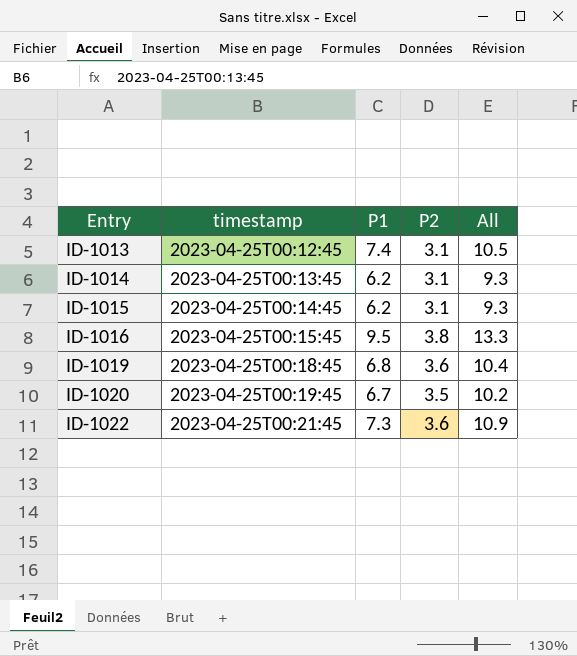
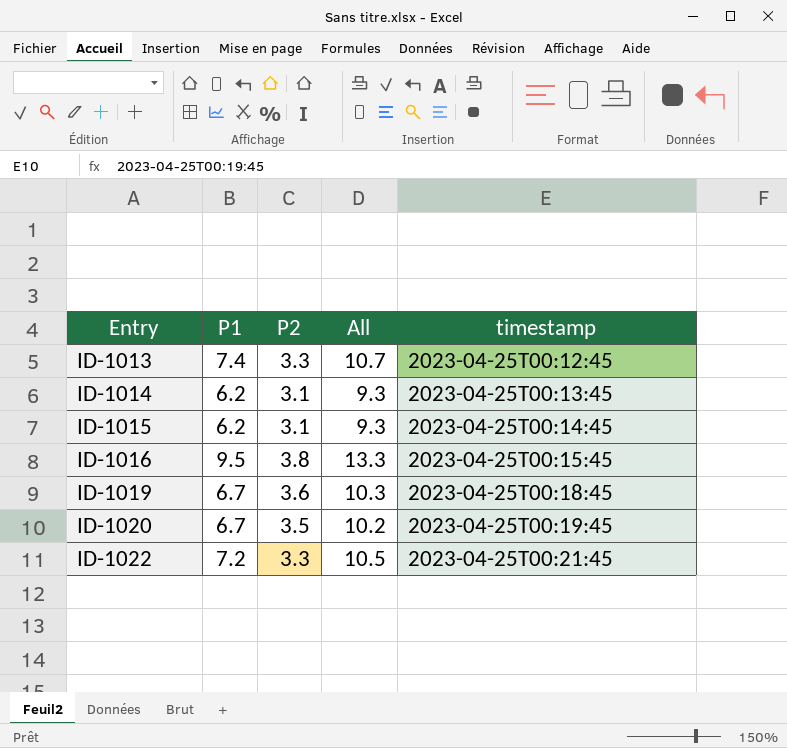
column timestamp | position: 2 -> 5
ID-1013 | P2: 3.1 -> 3.3
ID-1013 | All: 10.5 -> 10.7
ID-1019 | P1: 6.8 -> 6.7
ID-1019 | All: 10.4 -> 10.3
ID-1022 | P1: 7.3 -> 7.2
ID-1022 | P2: 3.6 -> 3.3
ID-1022 | All: 10.9 -> 10.5

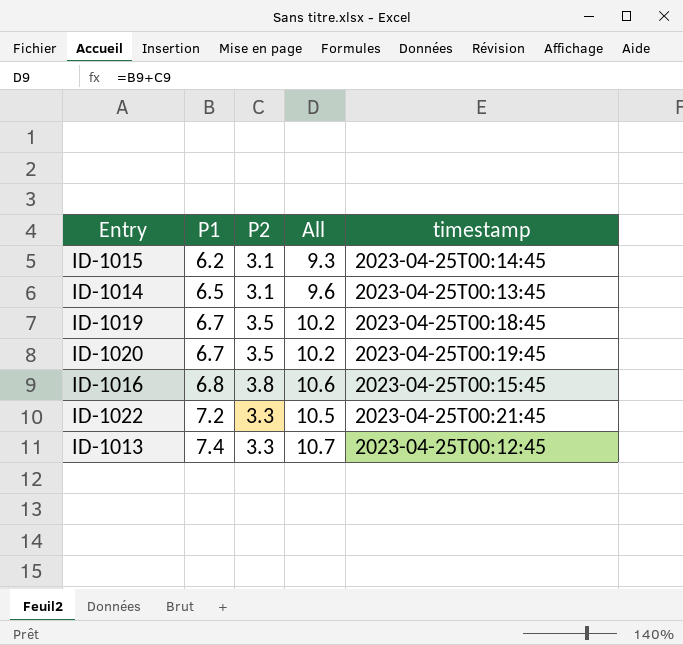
row order: Entry ascending -> P1 ascending
ID-1014 | P1: 6.2 -> 6.5
ID-1014 | All: 9.3 -> 9.6
ID-1019 | P2: 3.6 -> 3.5
ID-1019 | All: 10.3 -> 10.2
ID-1016 | P1: 9.5 -> 6.8
ID-1016 | All: 13.3 -> 10.6

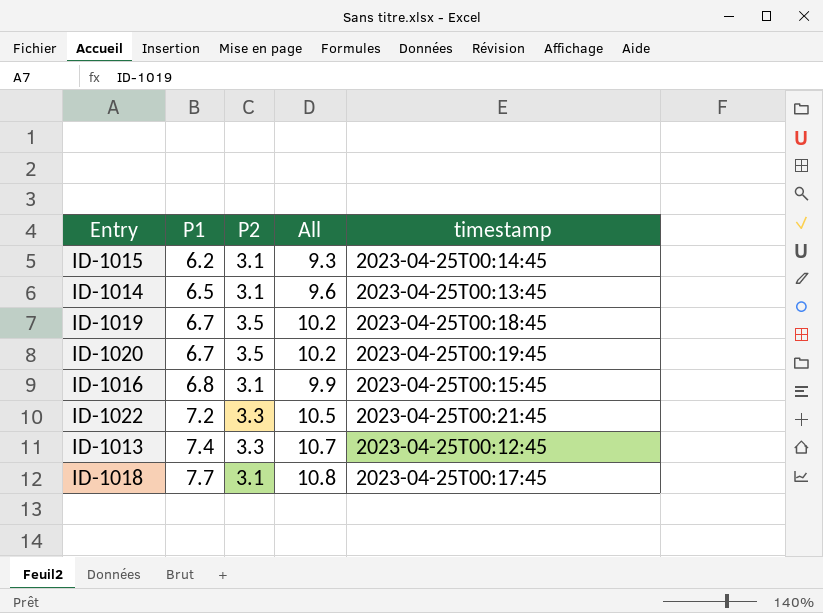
ID-1016 | P2: 3.8 -> 3.1
ID-1016 | All: 10.6 -> 9.9
row ID-1018: none -> 7.7 | 3.1 | 10.8 | 2023-04-25T00:17:45

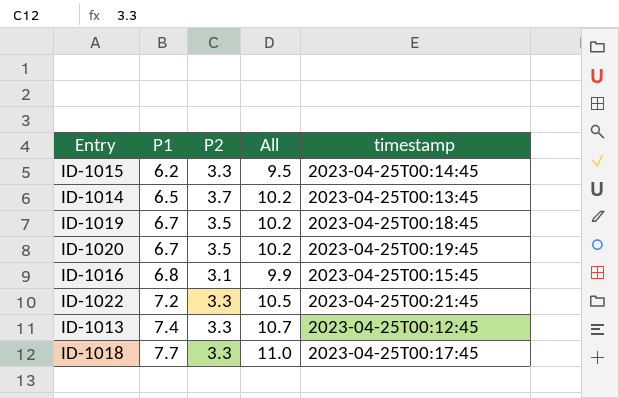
ID-1015 | P2: 3.1 -> 3.3
ID-1015 | All: 9.3 -> 9.5
ID-1014 | P2: 3.1 -> 3.7
ID-1014 | All: 9.6 -> 10.2
ID-1018 | P2: 3.1 -> 3.3
ID-1018 | All: 10.8 -> 11.0

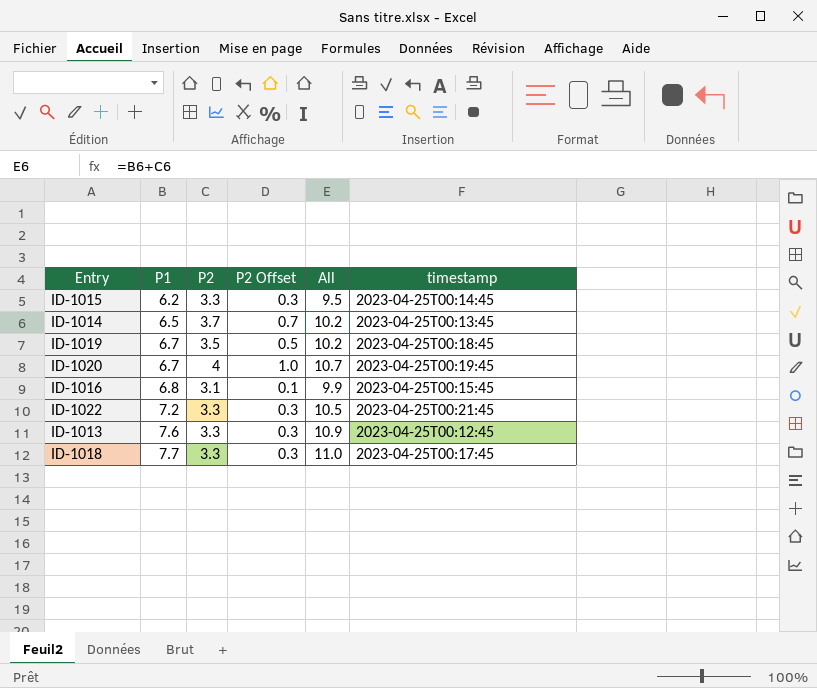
column P2 Offset | formula: none -> [P2] - 3
ID-1020 | P2: 3.5 -> 4
ID-1020 | All: 10.2 -> 10.7
ID-1013 | P1: 7.4 -> 7.6
ID-1013 | All: 10.7 -> 10.9

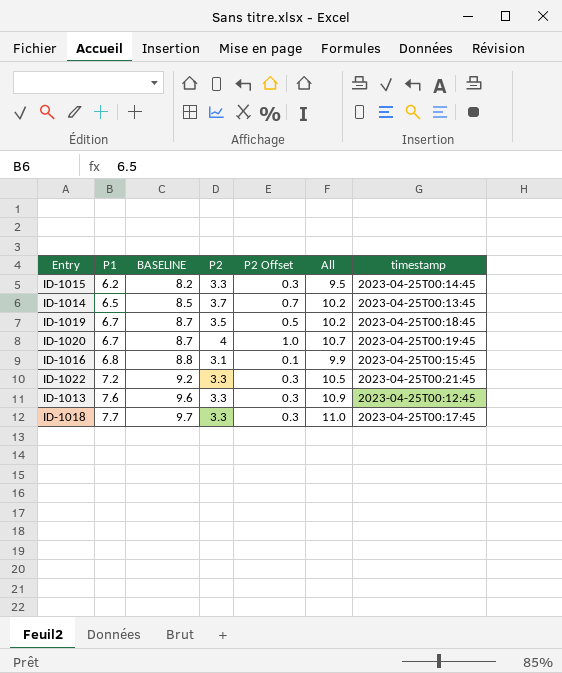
column BASELINE | formula: none -> [P1] + 2

